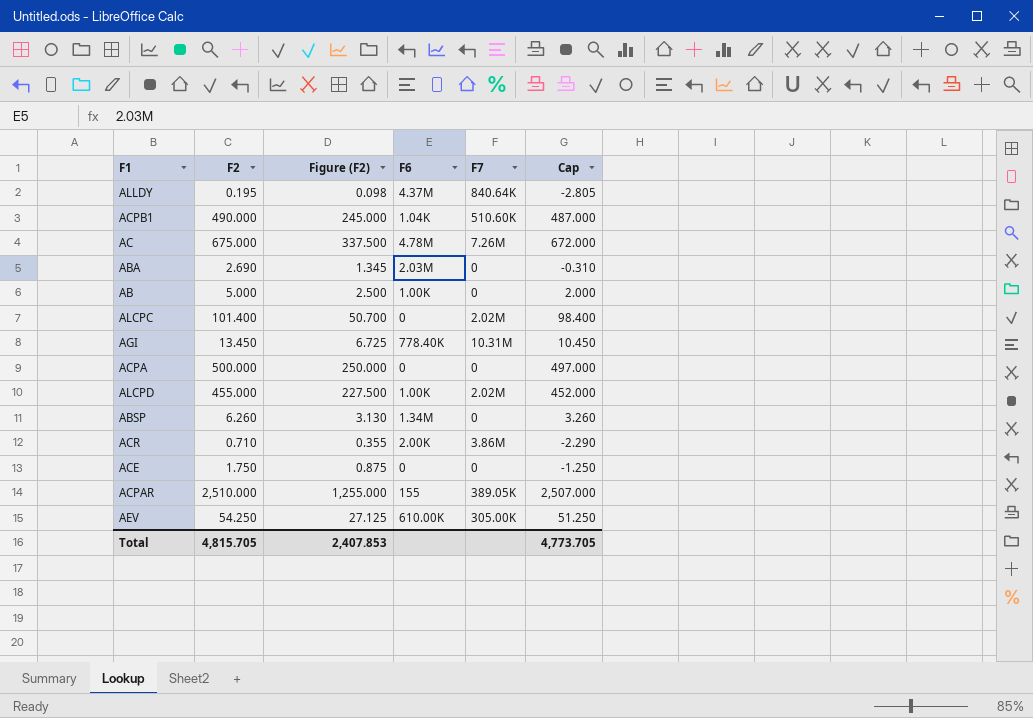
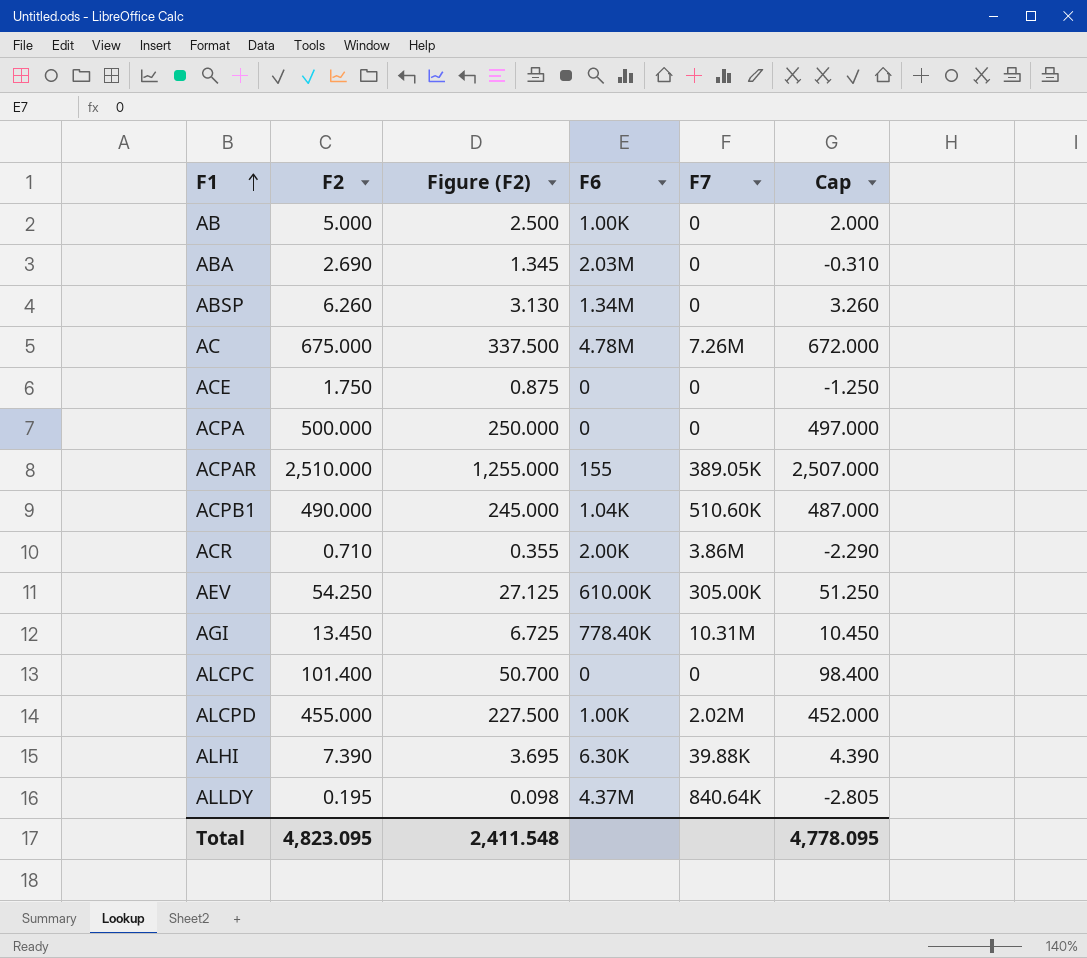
row order: none -> F1 ascending
ALCPC | F7: 2.02M -> 0
row ALHI: none -> 7.390 | 3.695 | 6.30K | 39.88K | 4.390
Total | F2: 4,815.705 -> 4,823.095
Total | Figure (F2): 2,407.853 -> 2,411.548
Total | Cap: 4,773.705 -> 4,778.095

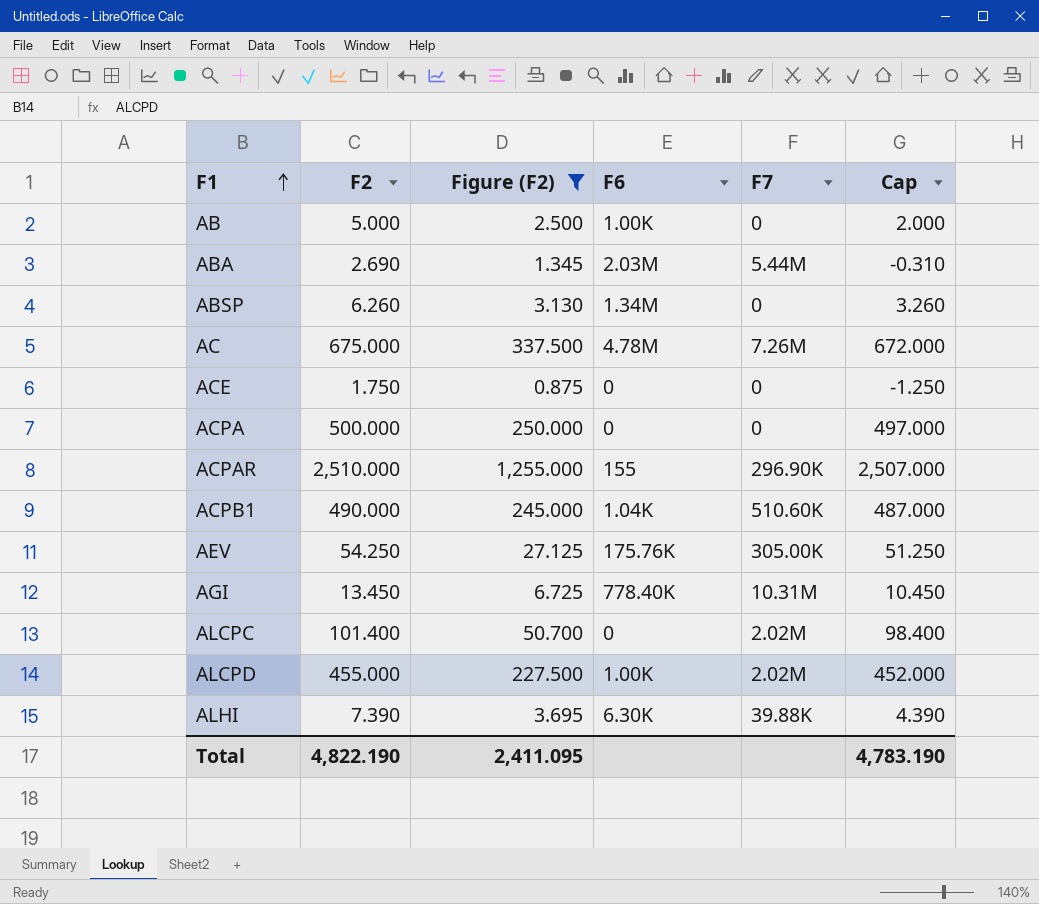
filter: none -> Figure (F2) >= 0.875
ABA | F7: 0 -> 5.44M
ACPAR | F7: 389.05K -> 296.90K
AEV | F6: 610.00K -> 175.76K
ALCPC | F7: 0 -> 2.02M
Total | F2: 4,823.095 -> 4,822.190
Total | Figure (F2): 2,411.548 -> 2,411.095
Total | Cap: 4,778.095 -> 4,783.190

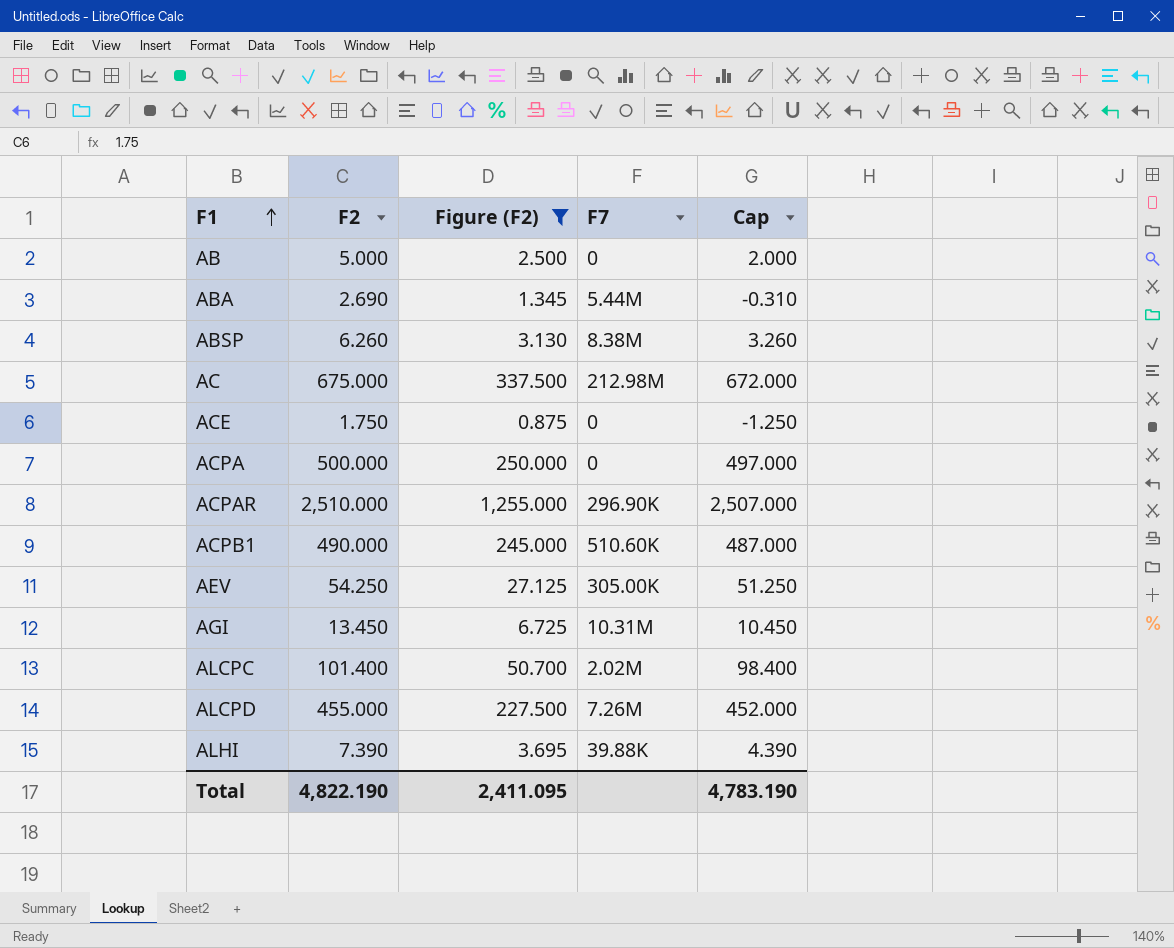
column F6 | position: 4 -> none
ABSP | F7: 0 -> 8.38M
AC | F7: 7.26M -> 212.98M
ALCPD | F7: 2.02M -> 7.26M

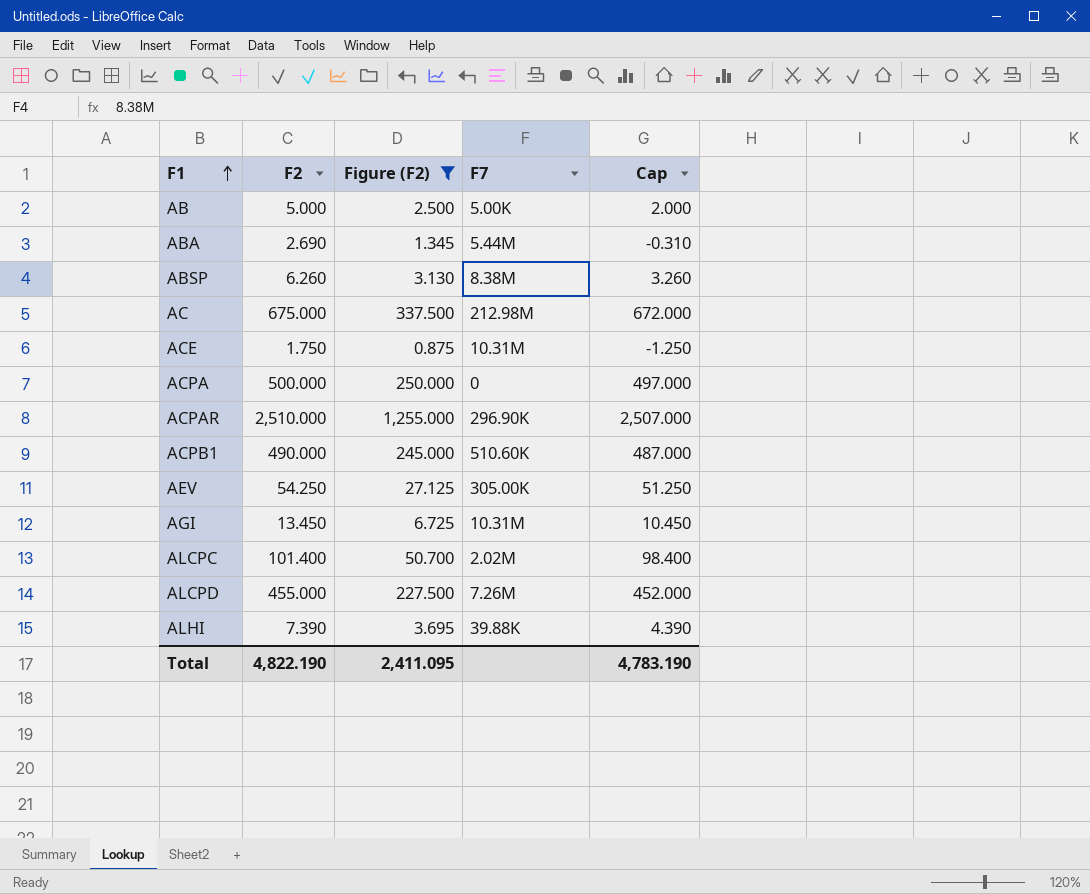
AB | F7: 0 -> 5.00K
ACE | F7: 0 -> 10.31M

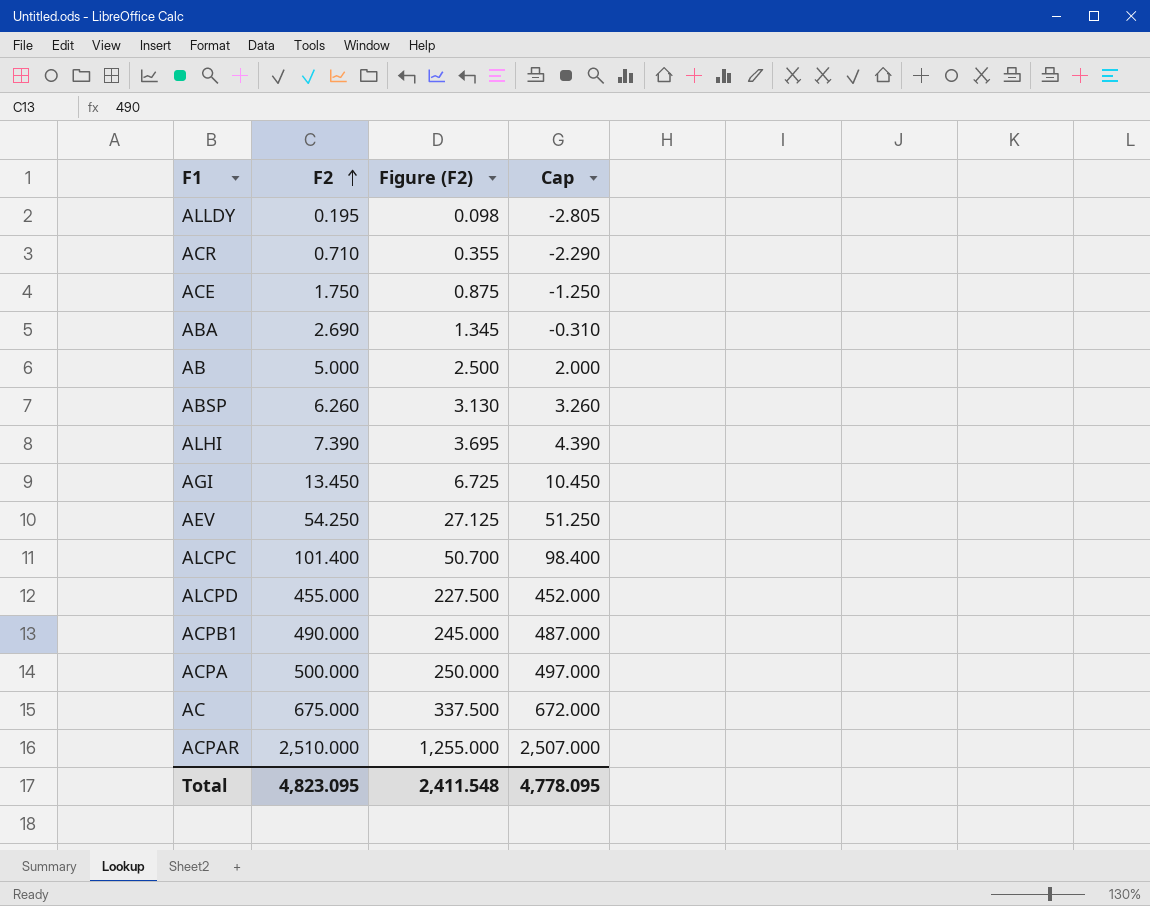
filter: Figure (F2) >= 0.875 -> none
row order: F1 ascending -> F2 ascending
column F7 | position: 4 -> none
Total | F2: 4,822.190 -> 4,823.095
Total | Figure (F2): 2,411.095 -> 2,411.548
Total | Cap: 4,783.190 -> 4,778.095

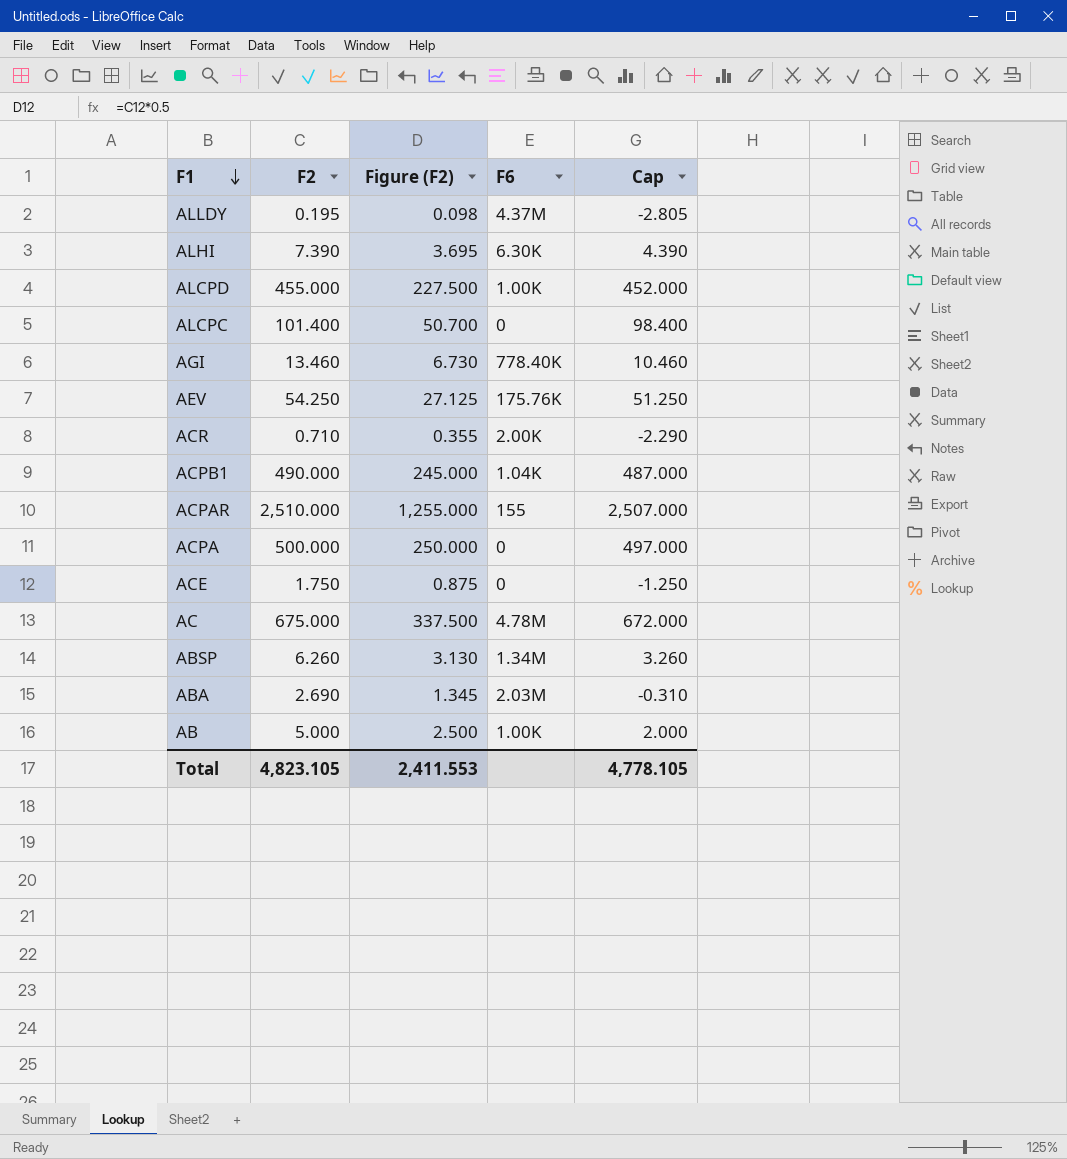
row order: F2 ascending -> F1 descending
column F6 | position: none -> 4
AGI | F2: 13.450 -> 13.460
AGI | Figure (F2): 6.725 -> 6.730
AGI | Cap: 10.450 -> 10.460
Total | F2: 4,823.095 -> 4,823.105
Total | Figure (F2): 2,411.548 -> 2,411.553
Total | Cap: 4,778.095 -> 4,778.105

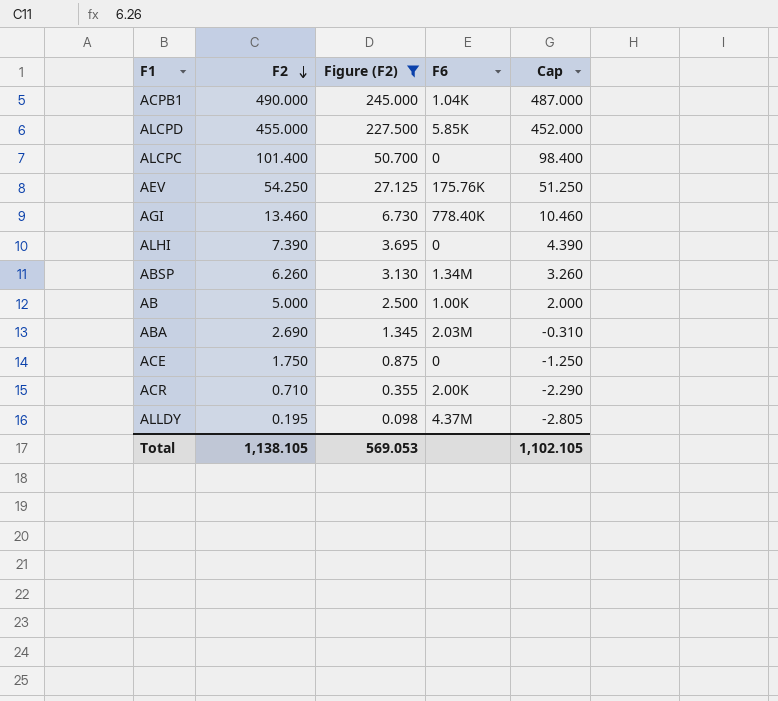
filter: none -> Figure (F2) <= 245.000
row order: F1 descending -> F2 descending
ALCPD | F6: 1.00K -> 5.85K
ALHI | F6: 6.30K -> 0
Total | F2: 4,823.105 -> 1,138.105
Total | Figure (F2): 2,411.553 -> 569.053
Total | Cap: 4,778.105 -> 1,102.105

